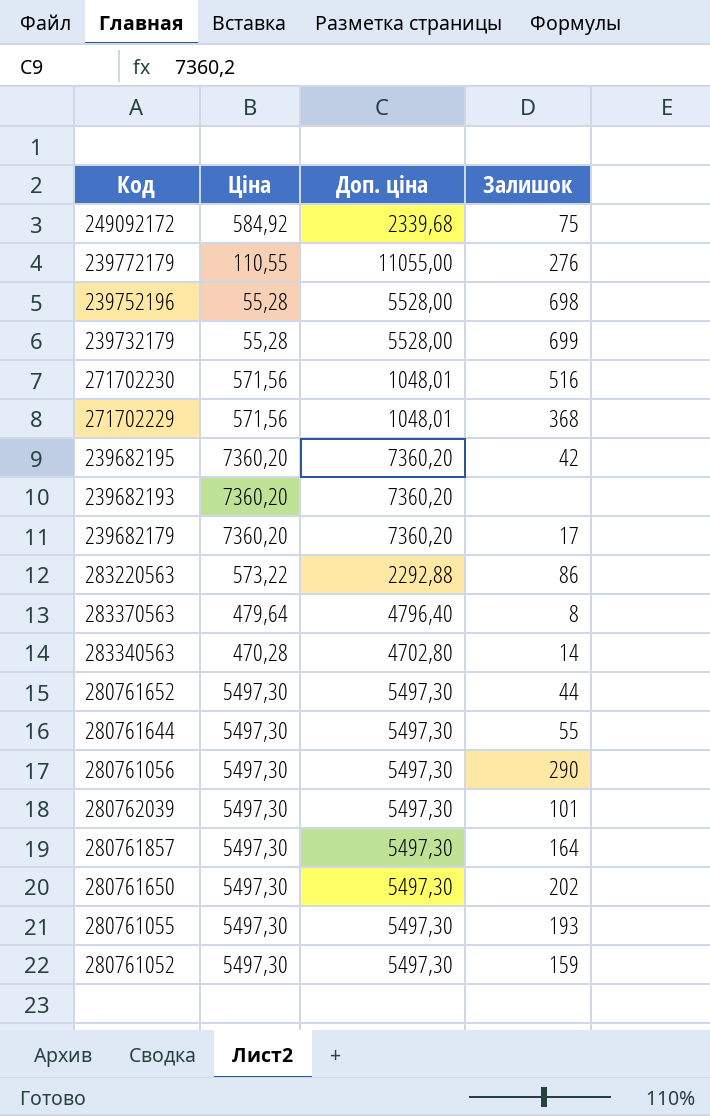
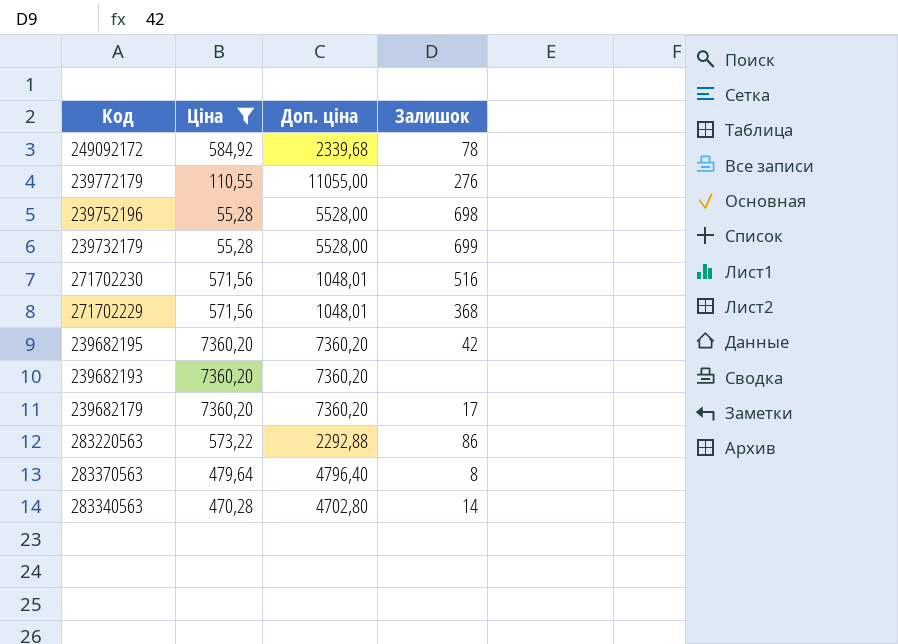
filter: none -> Ціна != 5497,30
249092172 | Залишок: 75 -> 78

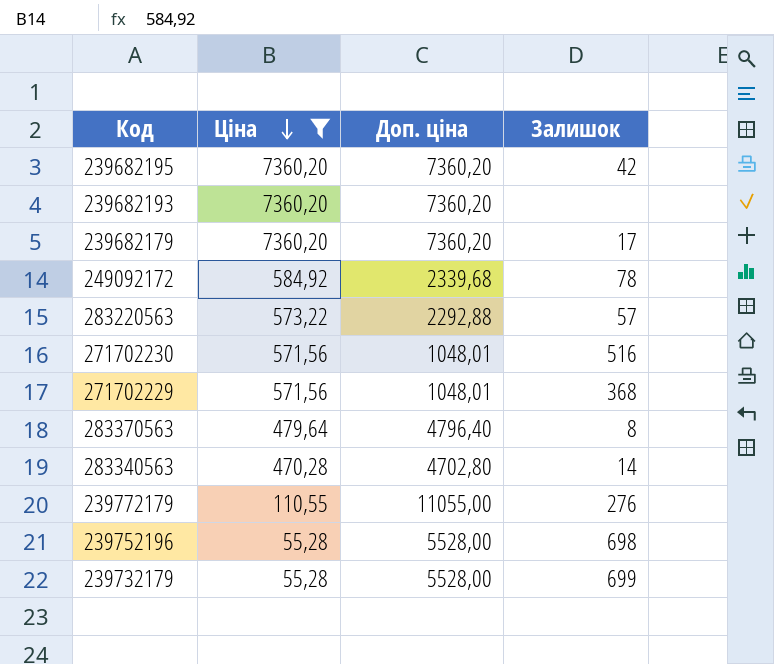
row order: none -> Ціна descending
283220563 | Залишок: 86 -> 57

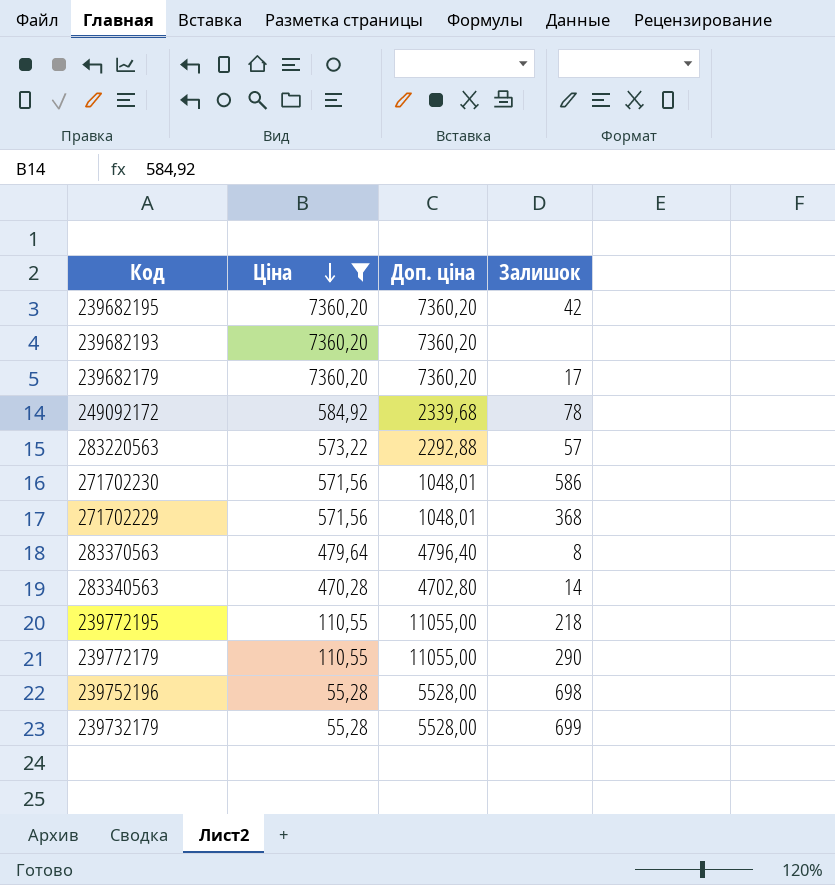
271702230 | Залишок: 516 -> 586
row 239772195: none -> 110,55 | 11055,00 | 218
239772179 | Залишок: 276 -> 290

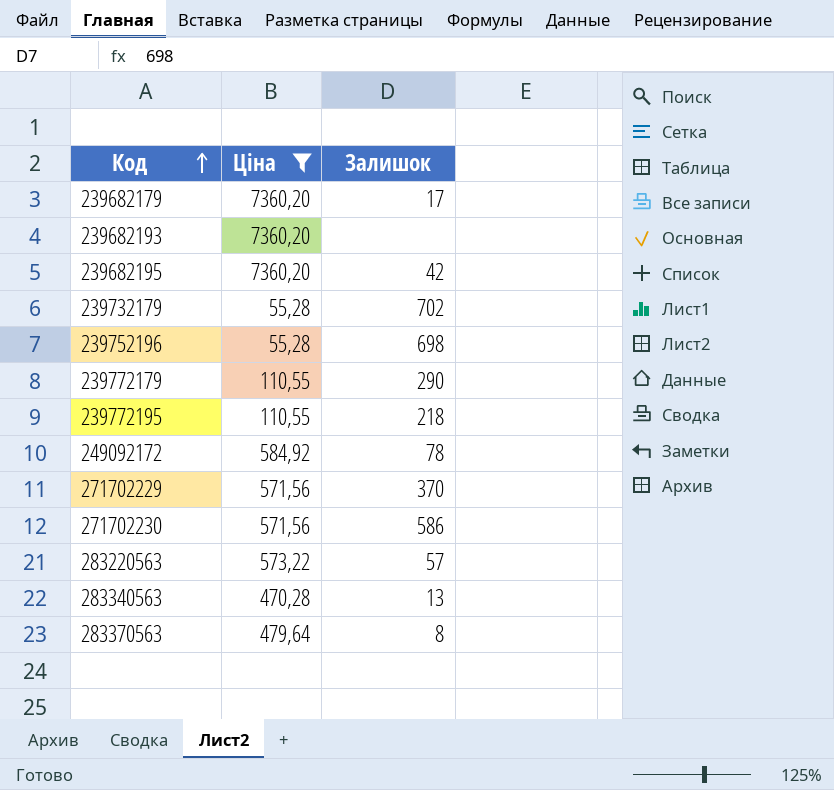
row order: Ціна descending -> Код ascending
column Доп. ціна | position: 3 -> none
239732179 | Залишок: 699 -> 702
271702229 | Залишок: 368 -> 370
283340563 | Залишок: 14 -> 13

